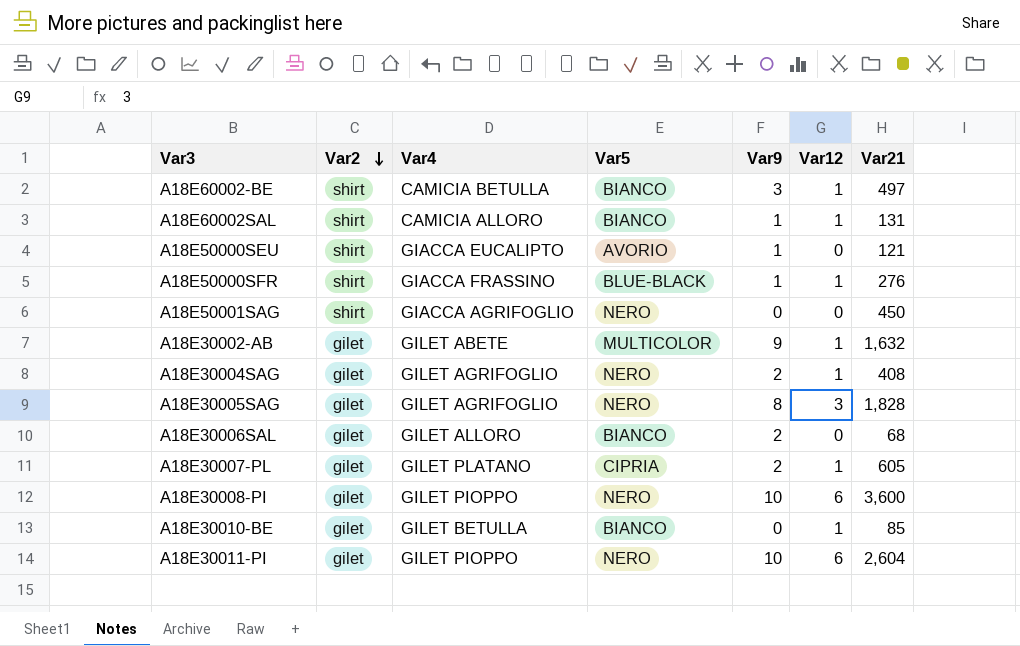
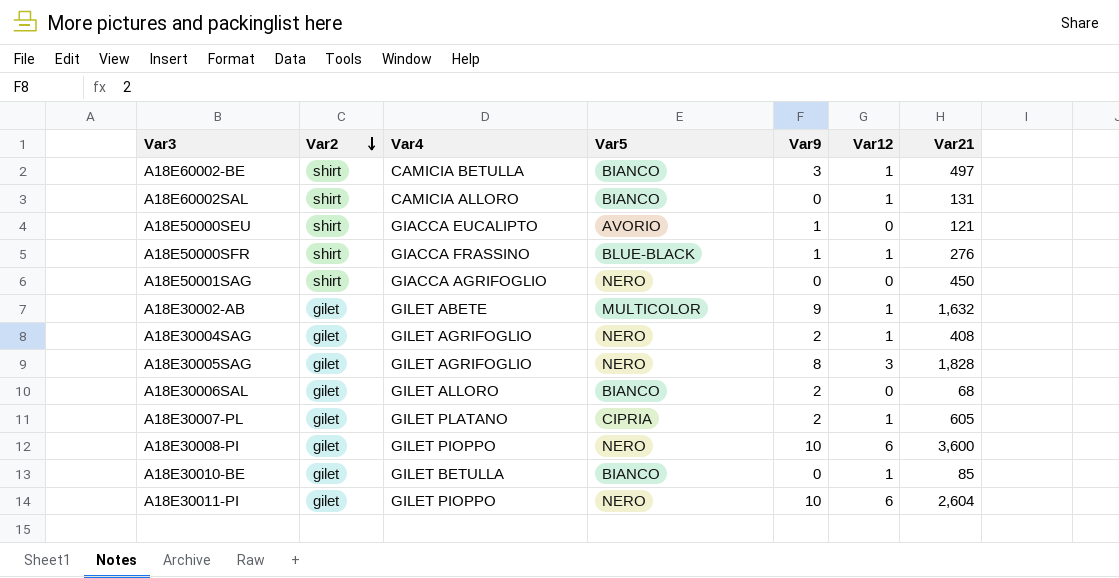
A18E60002SAL | Var9: 1 -> 0

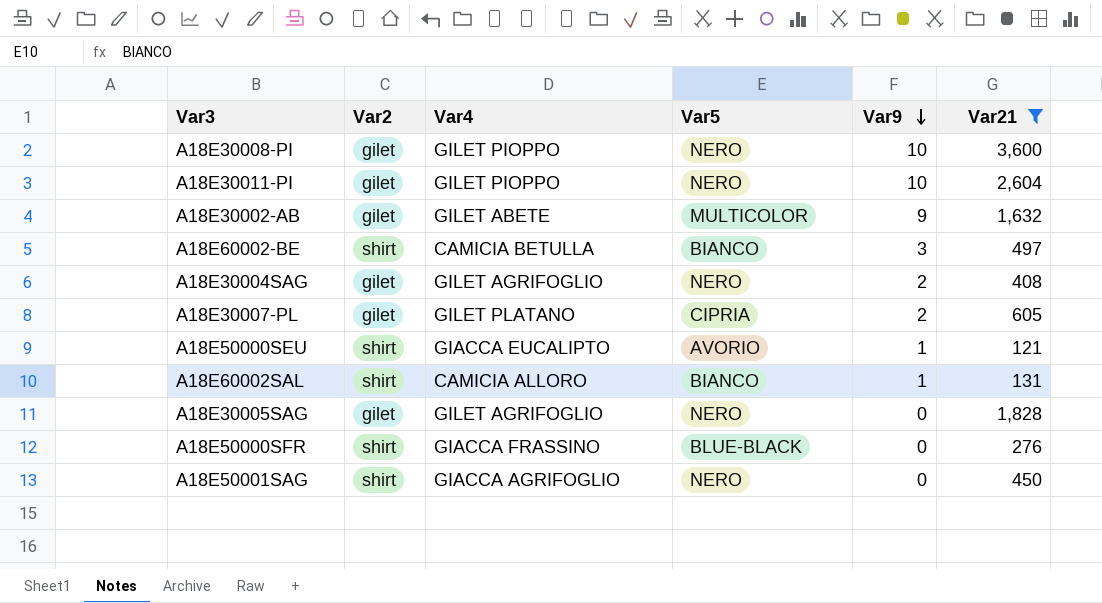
filter: none -> Var21 >= 121
row order: Var2 descending -> Var9 descending
column Var12 | position: 6 -> none
A18E60002SAL | Var9: 0 -> 1
A18E30005SAG | Var9: 8 -> 0
A18E50000SFR | Var9: 1 -> 0

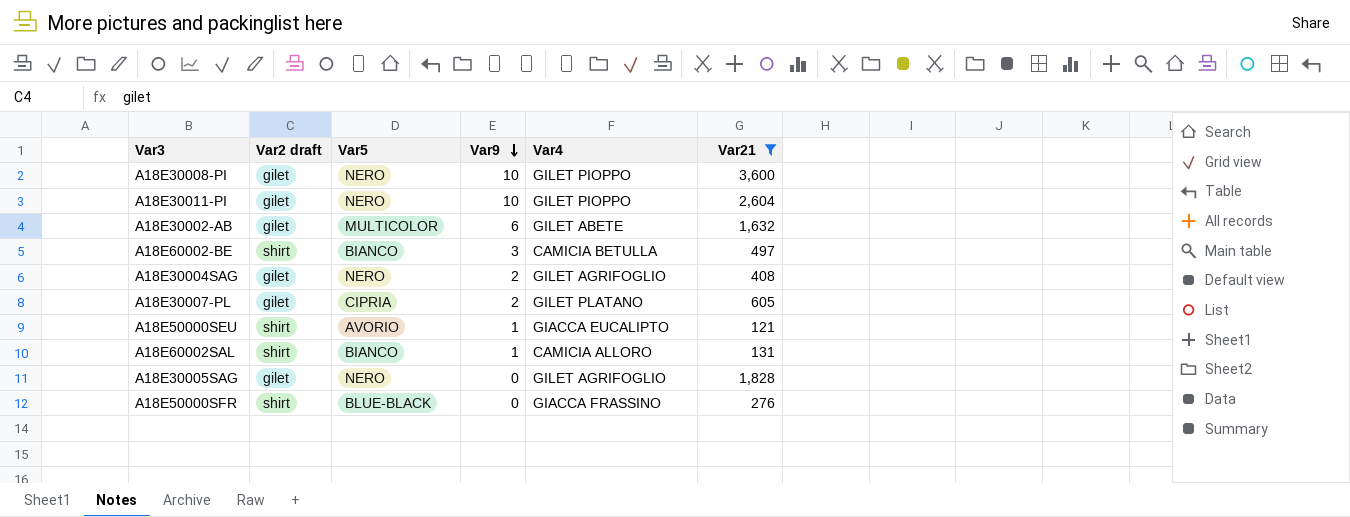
column name: Var2 -> Var2 draft
column Var4 | position: 3 -> 5
row A18E50001SAG: shirt | GIACCA AGRIFOGLIO | NERO | 0 | 450 -> none
A18E30002-AB | Var9: 9 -> 6

